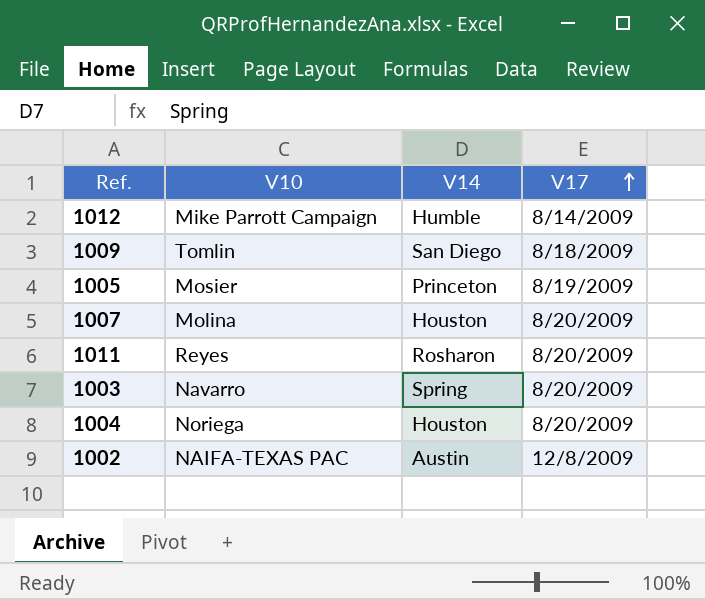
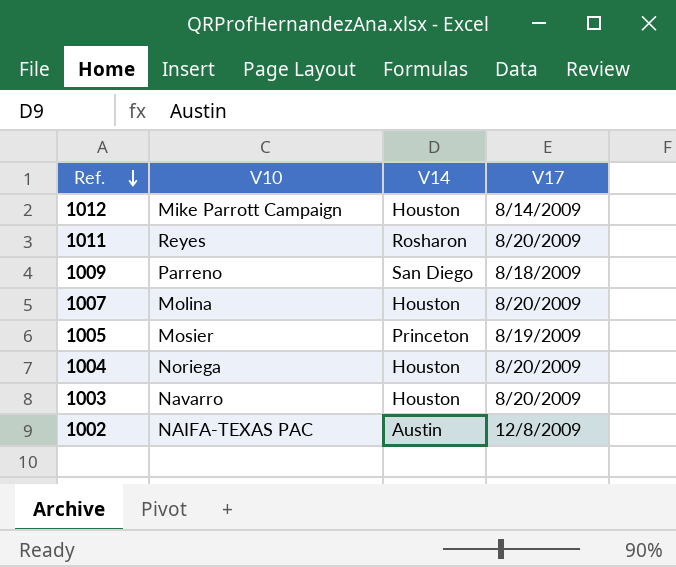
row order: V17 ascending -> Ref. descending
1012 | V14: Humble -> Houston
1009 | V10: Tomlin -> Parreno
1003 | V14: Spring -> Houston

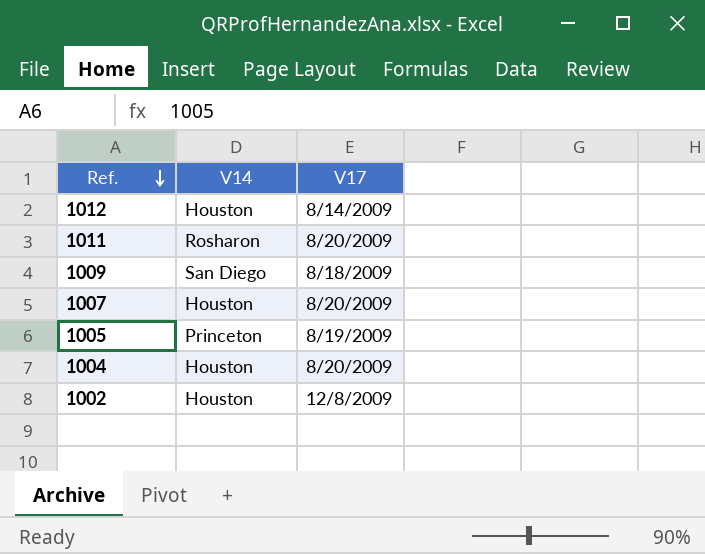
column V10 | position: 2 -> none
row 1003: Navarro | Houston | 8/20/2009 -> none
1002 | V14: Austin -> Houston

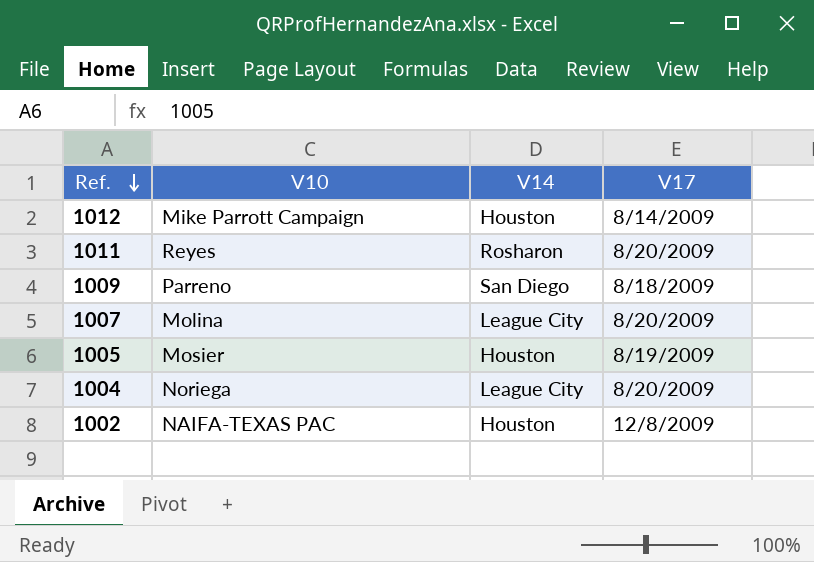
column V10 | position: none -> 2
1007 | V14: Houston -> League City
1005 | V14: Princeton -> Houston
1004 | V14: Houston -> League City

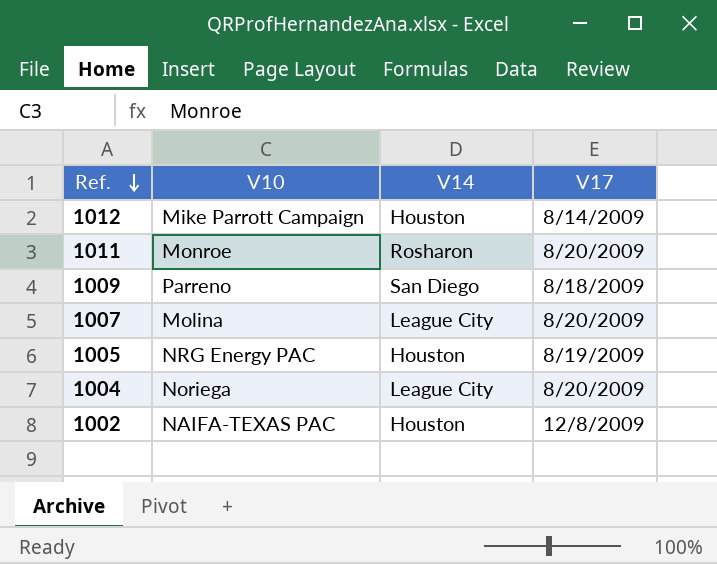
1011 | V10: Reyes -> Monroe
1005 | V10: Mosier -> NRG Energy PAC

